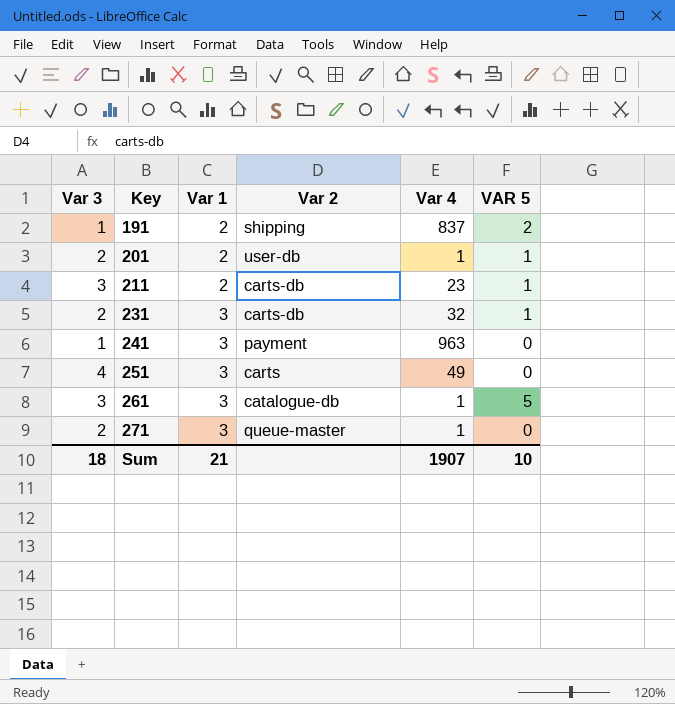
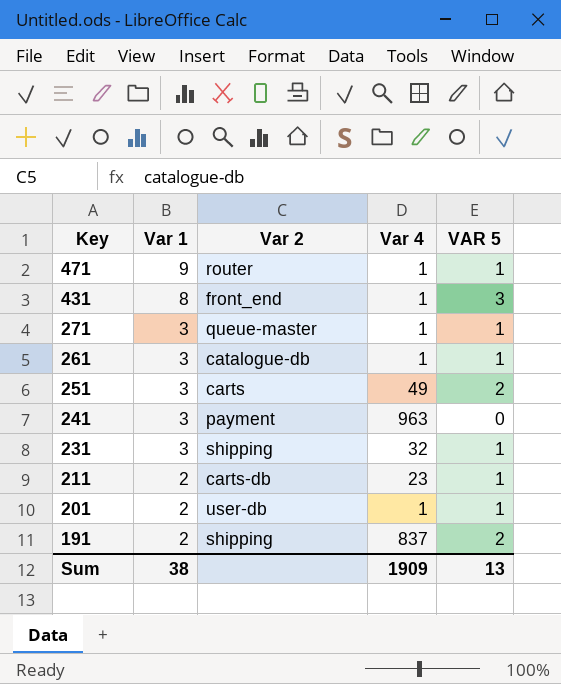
row order: Key ascending -> Key descending
column Var 3 | position: 1 -> none
row 471: none -> 9 | router | 1 | 1
row 431: none -> 8 | front_end | 1 | 3
271 | VAR 5: 0 -> 1
261 | VAR 5: 5 -> 1
251 | VAR 5: 0 -> 2
231 | Var 2: carts-db -> shipping
Sum | Var 1: 21 -> 38
Sum | Var 4: 1907 -> 1909
Sum | VAR 5: 10 -> 13

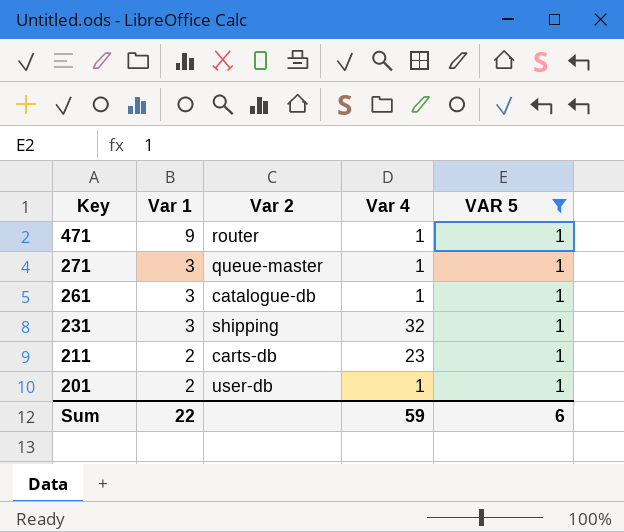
filter: none -> VAR 5 = 1
Sum | Var 1: 38 -> 22
Sum | Var 4: 1909 -> 59
Sum | VAR 5: 13 -> 6

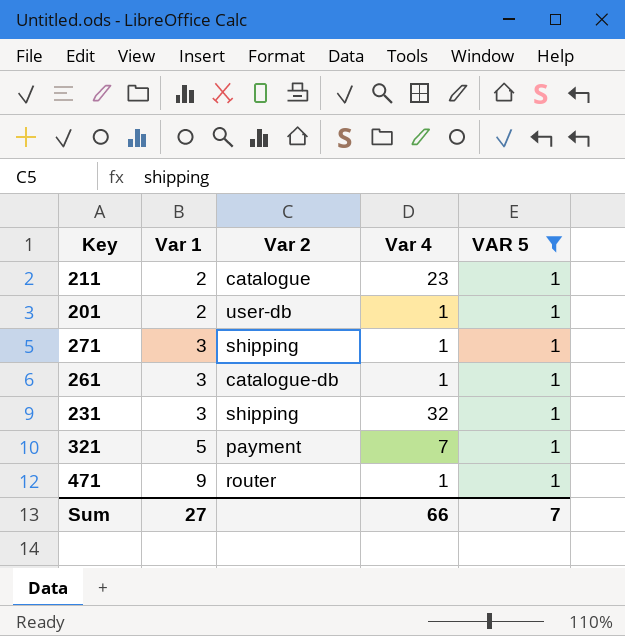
row order: Key descending -> Var 1 ascending
211 | Var 2: carts-db -> catalogue
271 | Var 2: queue-master -> shipping
row 321: none -> 5 | payment | 7 | 1
Sum | Var 1: 22 -> 27
Sum | Var 4: 59 -> 66
Sum | VAR 5: 6 -> 7

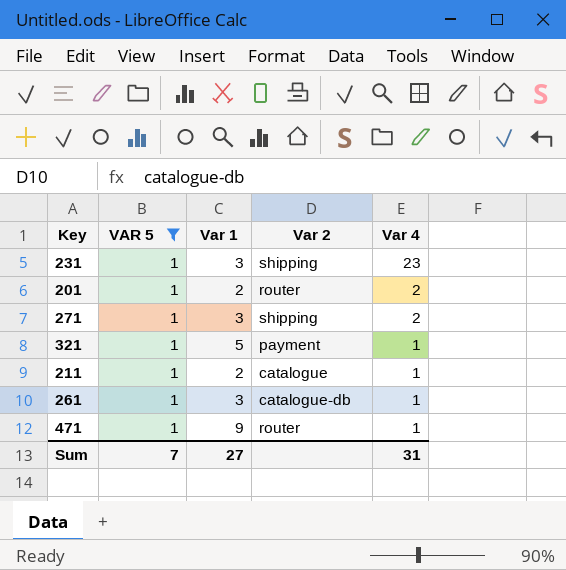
row order: Var 1 ascending -> Var 4 descending
column VAR 5 | position: 5 -> 2
231 | Var 4: 32 -> 23
201 | Var 2: user-db -> router
201 | Var 4: 1 -> 2
271 | Var 4: 1 -> 2
321 | Var 4: 7 -> 1
211 | Var 4: 23 -> 1
Sum | Var 4: 66 -> 31

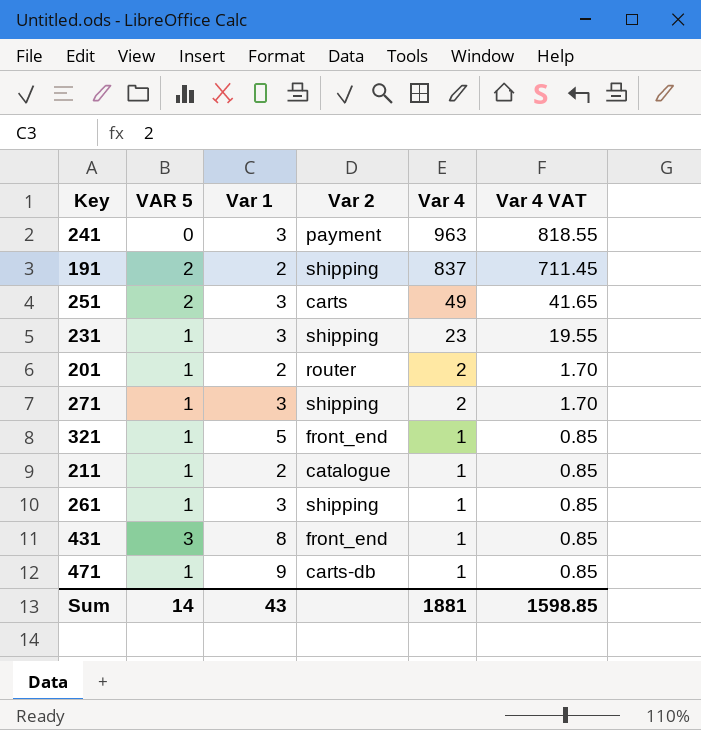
filter: VAR 5 = 1 -> none
column Var 4 VAT | formula: none -> [Var 4] * 0.85
321 | Var 2: payment -> front_end
261 | Var 2: catalogue-db -> shipping
471 | Var 2: router -> carts-db
Sum | VAR 5: 7 -> 14
Sum | Var 1: 27 -> 43
Sum | Var 4: 31 -> 1881

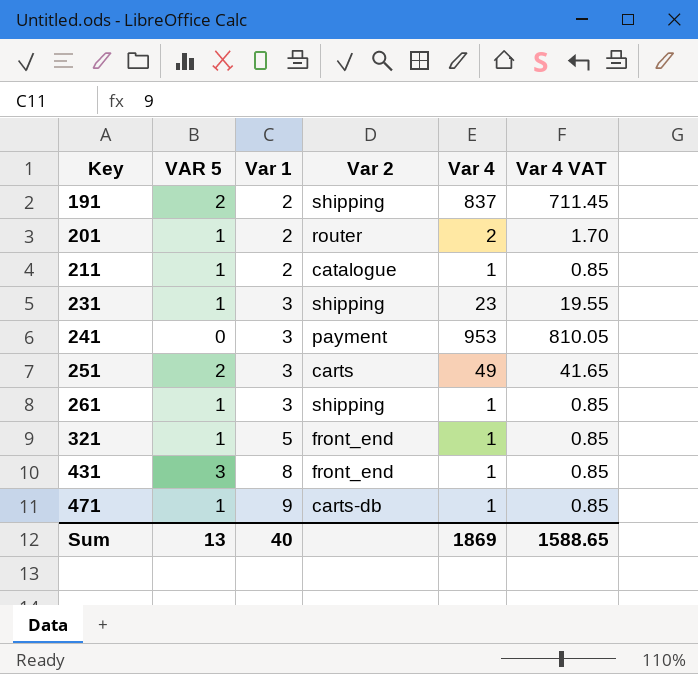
row order: Var 4 descending -> Key ascending
row 271: 1 | 3 | shipping | 2 | 1.70 -> none
241 | Var 4: 963 -> 953
241 | Var 4 VAT: 818.55 -> 810.05
Sum | VAR 5: 14 -> 13
Sum | Var 1: 43 -> 40
Sum | Var 4: 1881 -> 1869
Sum | Var 4 VAT: 1598.85 -> 1588.65

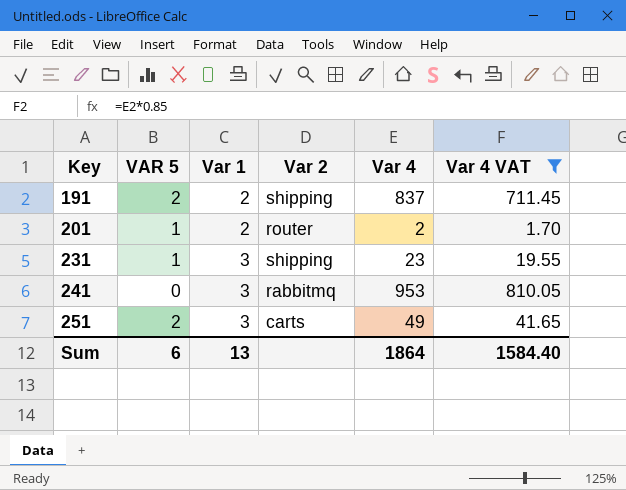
filter: none -> Var 4 VAT != 0.85
241 | Var 2: payment -> rabbitmq
Sum | VAR 5: 13 -> 6
Sum | Var 1: 40 -> 13
Sum | Var 4: 1869 -> 1864
Sum | Var 4 VAT: 1588.65 -> 1584.40

